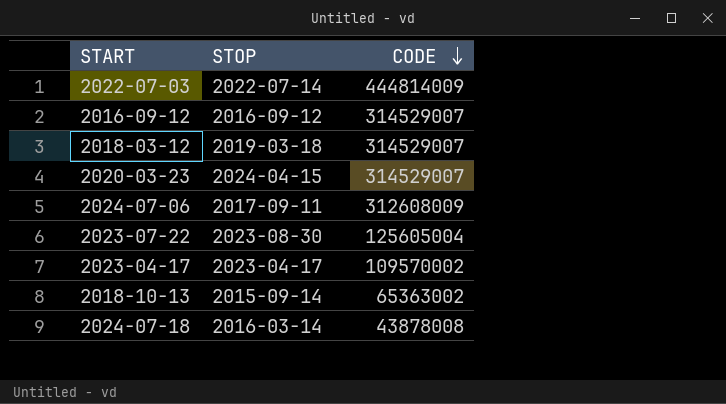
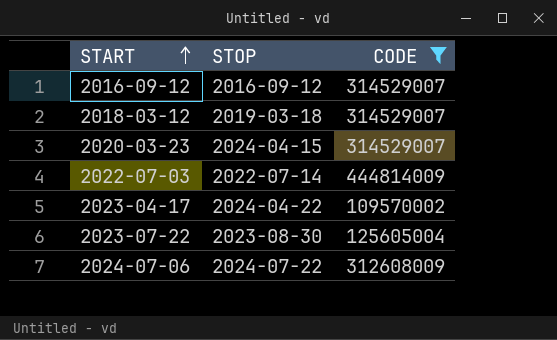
filter: none -> CODE >= 109570002
row order: CODE descending -> START ascending
2023-04-17 | STOP: 2023-04-17 -> 2024-04-22
2024-07-06 | STOP: 2017-09-11 -> 2024-07-22

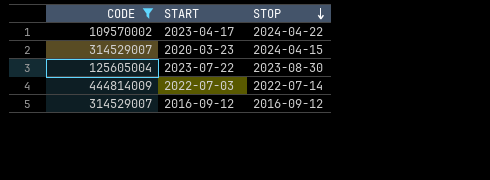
row order: START ascending -> STOP descending
column CODE | position: 3 -> 1
row 2018-03-12: 2019-03-18 | 314529007 -> none
row 2024-07-06: 2024-07-22 | 312608009 -> none

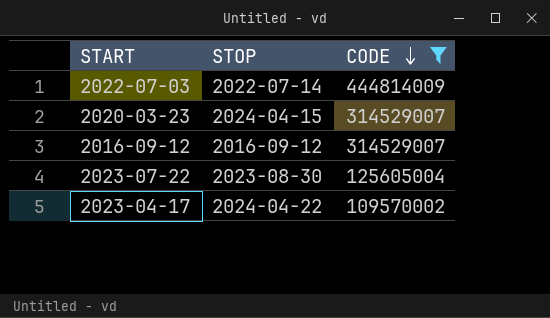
row order: STOP descending -> CODE descending
column CODE | position: 1 -> 3

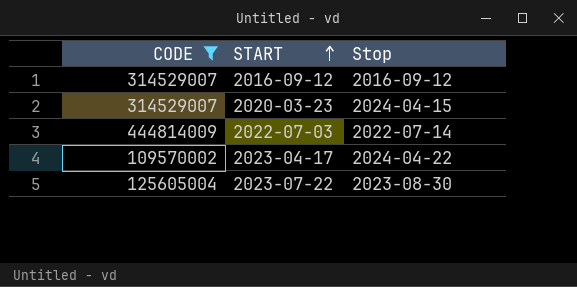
row order: CODE descending -> START ascending
column CODE | position: 3 -> 1
column name: STOP -> Stop

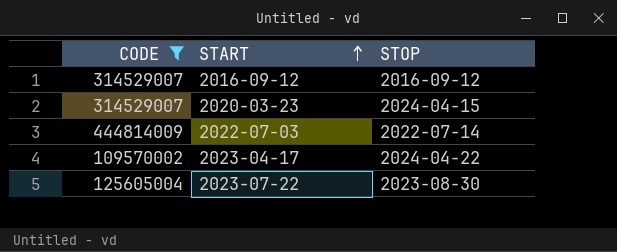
column name: Stop -> STOP

